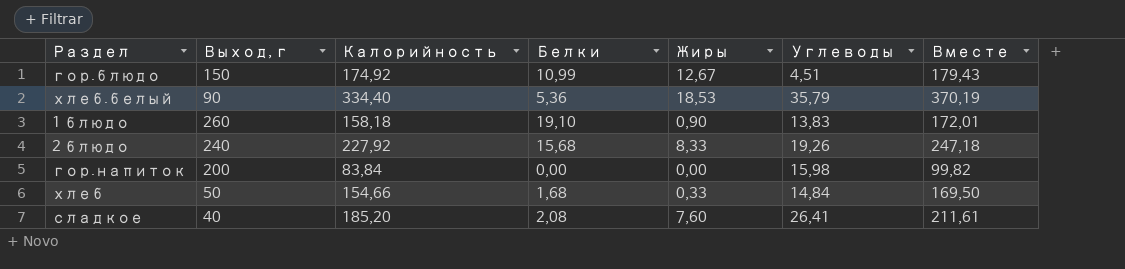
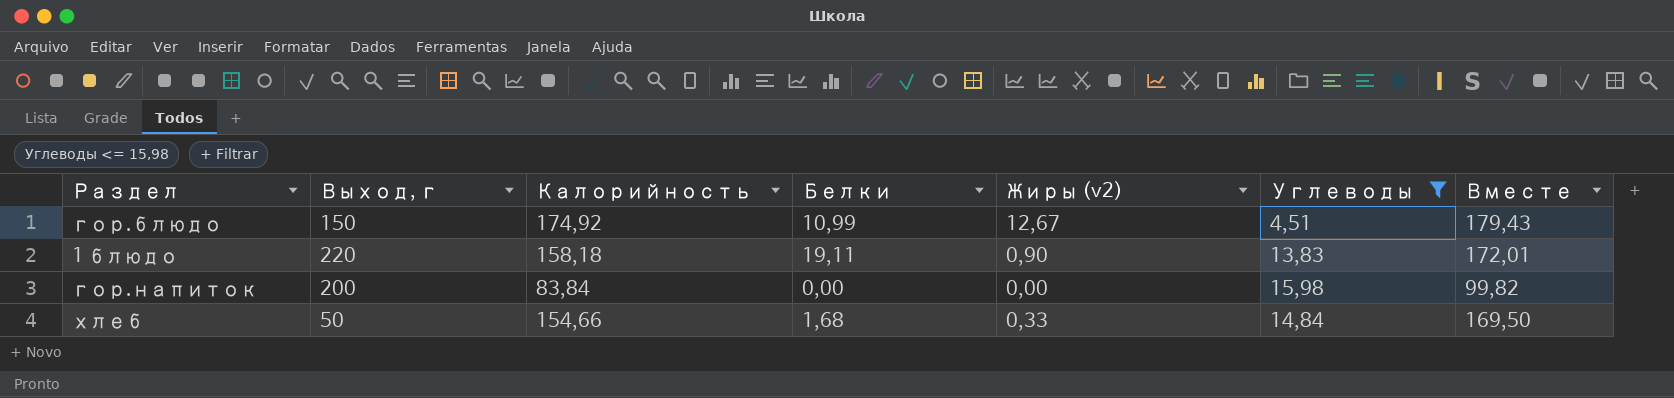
filter: none -> Углеводы <= 15,98
column name: Жиры -> Жиры (v2)
1 блюдо | Выход, г: 260 -> 220
1 блюдо | Белки: 19,10 -> 19,11

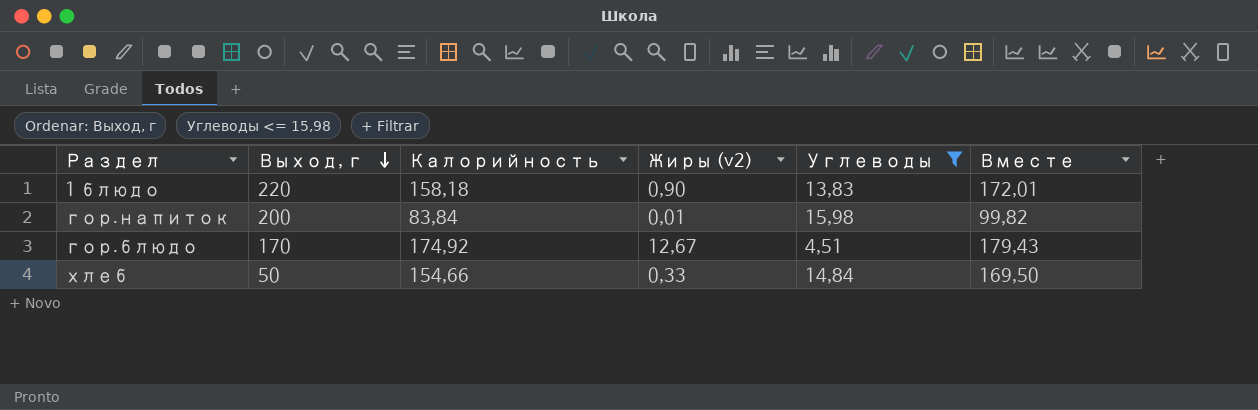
row order: none -> Выход, г descending
column Белки | position: 4 -> none
гор.напиток | Жиры (v2): 0,00 -> 0,01
гор.блюдо | Выход, г: 150 -> 170

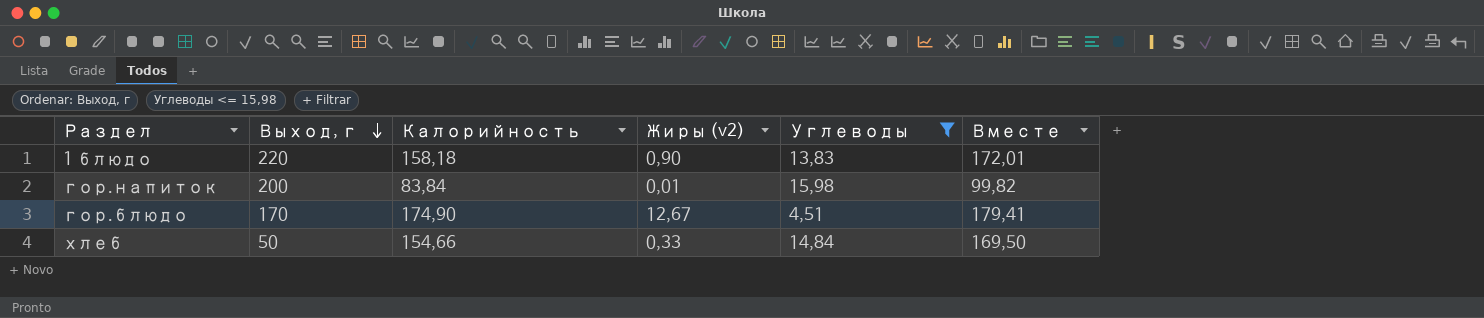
гор.блюдо | Калорийность: 174,92 -> 174,90
гор.блюдо | Вместе: 179,43 -> 179,41

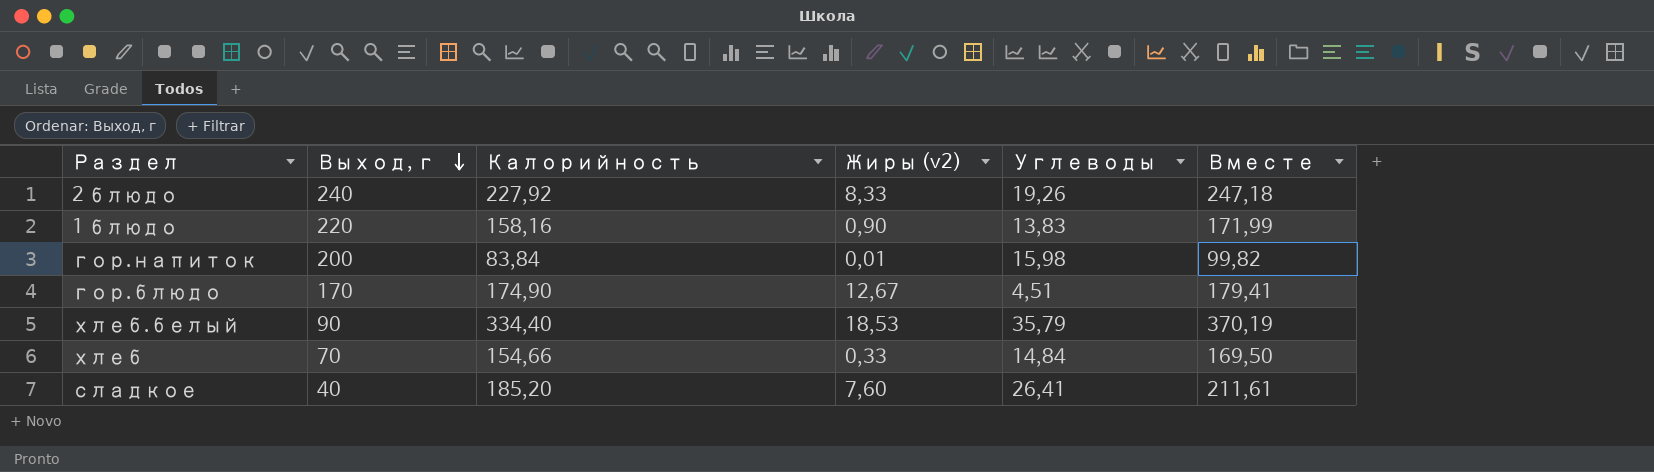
filter: Углеводы <= 15,98 -> none
1 блюдо | Калорийность: 158,18 -> 158,16
1 блюдо | Вместе: 172,01 -> 171,99
хлеб | Выход, г: 50 -> 70

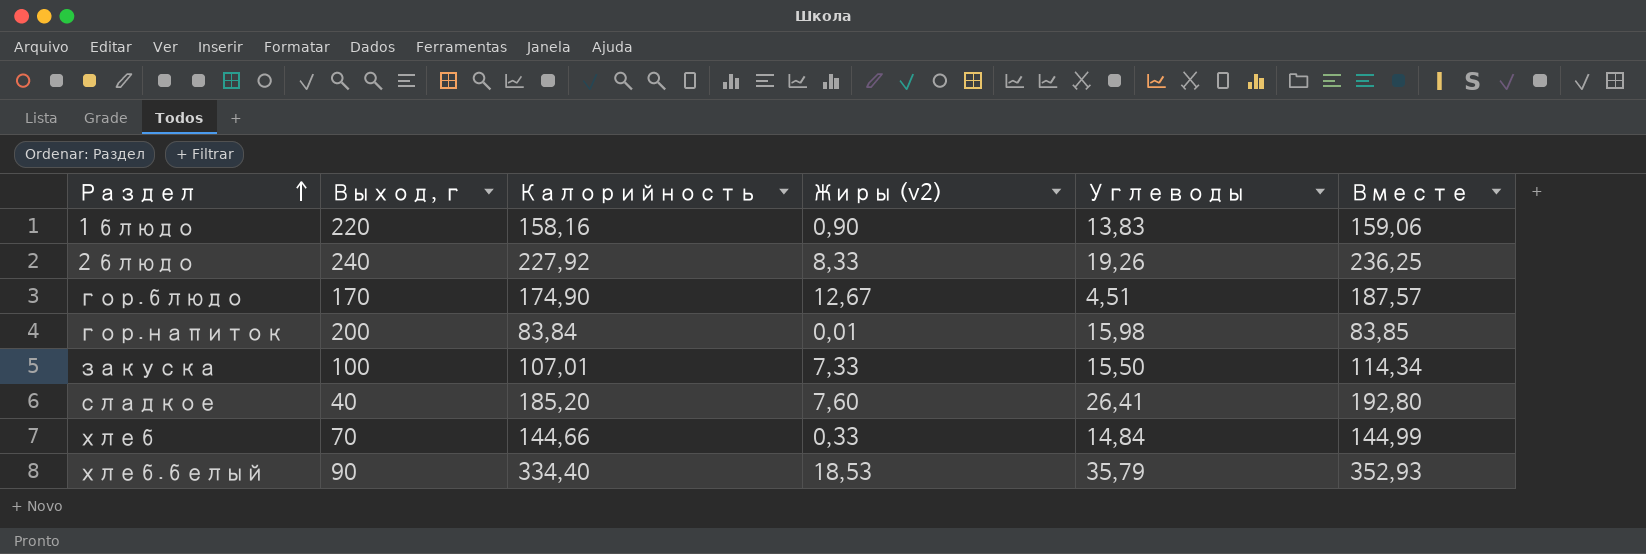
row order: Выход, г descending -> Раздел ascending
column Вместе | formula: [Калорийность] + [Углеводы] -> [Калорийность] + [Жиры (v2)]
row закуска: none -> 100 | 107,01 | 7,33 | 15,50 | 114,34
хлеб | Калорийность: 154,66 -> 144,66

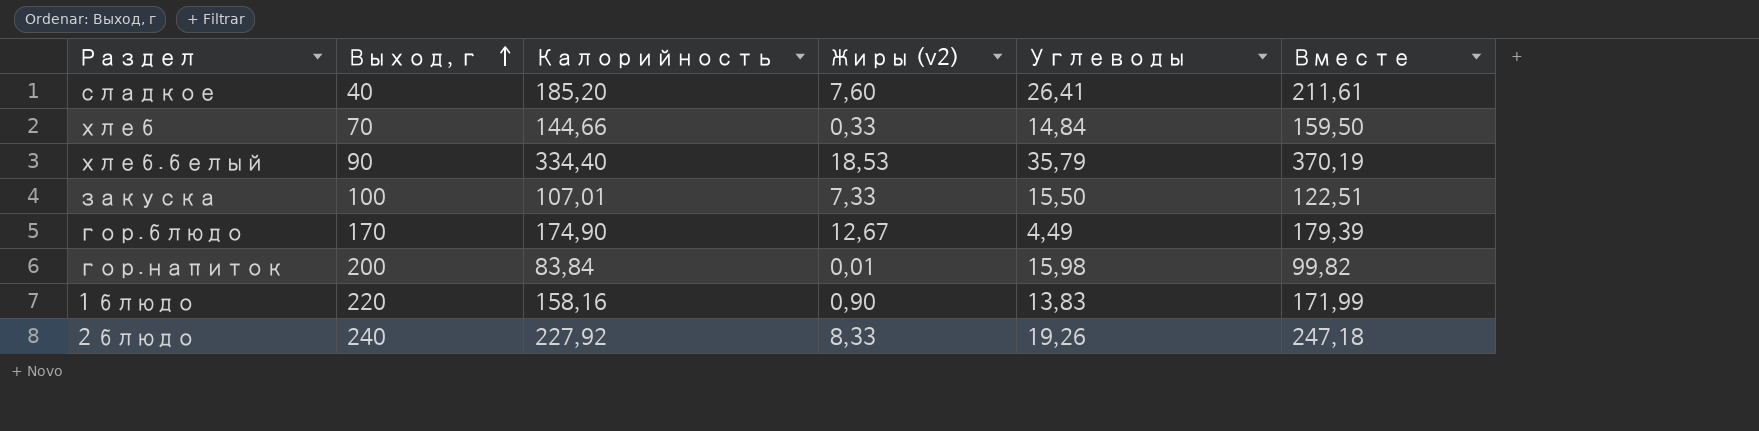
row order: Раздел ascending -> Выход, г ascending
column Вместе | formula: [Калорийность] + [Жиры (v2)] -> [Калорийность] + [Углеводы]
гор.блюдо | Углеводы: 4,51 -> 4,49

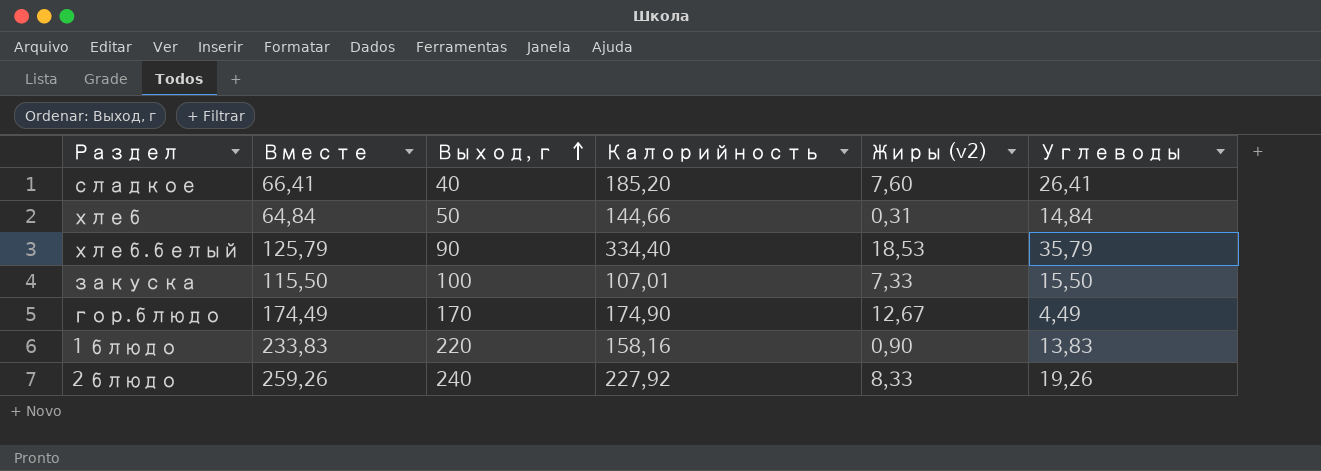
column Вместе | formula: [Калорийность] + [Углеводы] -> [Выход, г] + [Углеводы]
column Вместе | position: 6 -> 2
row гор.напиток: 200 | 83,84 | 0,01 | 15,98 | 99,82 -> none
хлеб | Выход, г: 70 -> 50
хлеб | Жиры (v2): 0,33 -> 0,31

